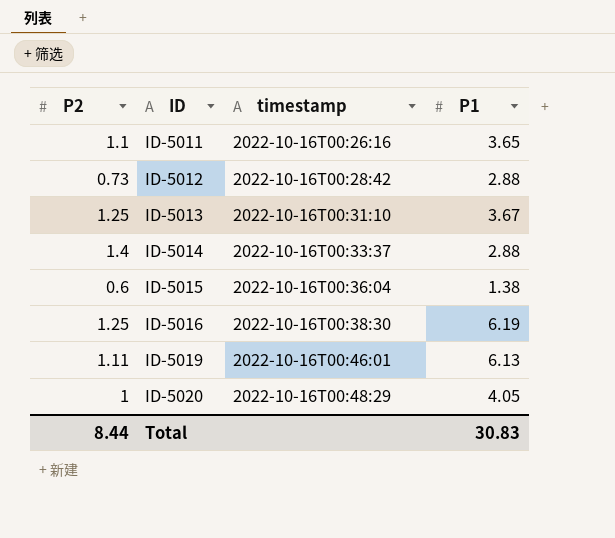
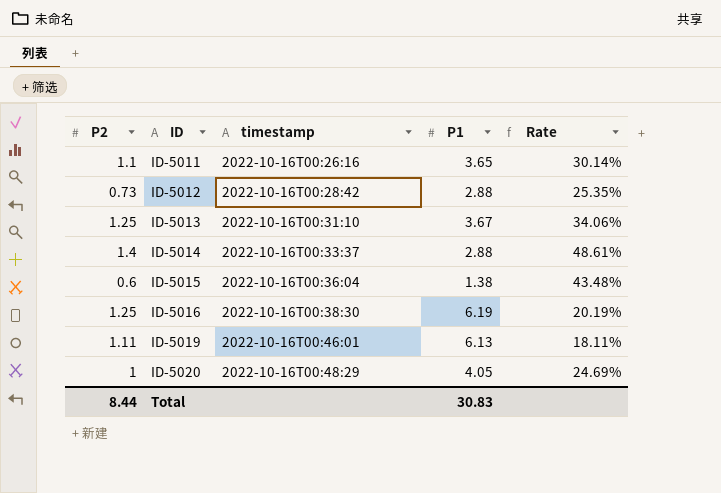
column Rate | formula: none -> [P2] / [P1]

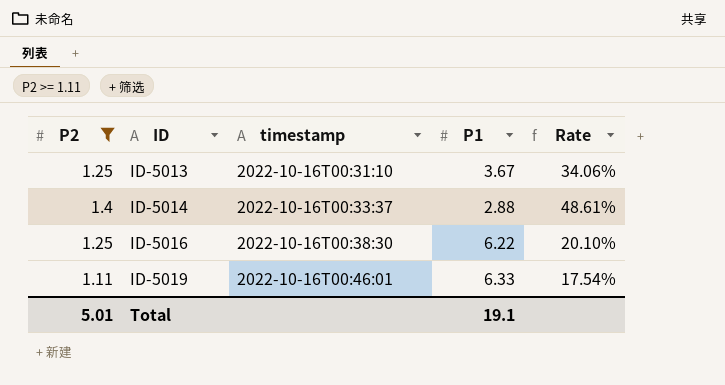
filter: none -> P2 >= 1.11
ID-5016 | P1: 6.19 -> 6.22
ID-5016 | Rate: 20.19% -> 20.10%
ID-5019 | P1: 6.13 -> 6.33
ID-5019 | Rate: 18.11% -> 17.54%
Total | P2: 8.44 -> 5.01
Total | P1: 30.83 -> 19.1

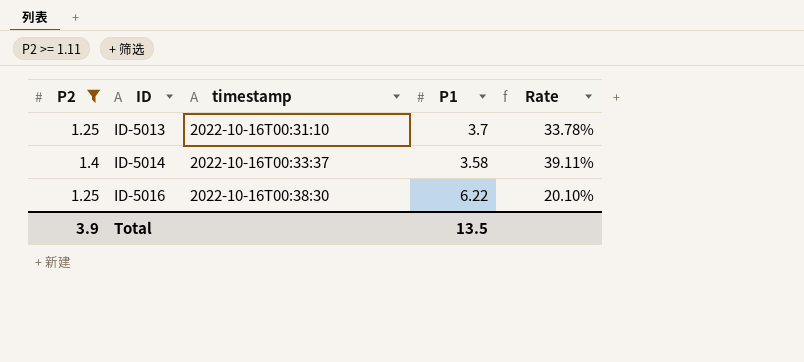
row ID-5019: 1.11 | 2022-10-16T00:46:01 | 6.33 | 17.54% -> none
ID-5013 | P1: 3.67 -> 3.7
ID-5013 | Rate: 34.06% -> 33.78%
ID-5014 | P1: 2.88 -> 3.58
ID-5014 | Rate: 48.61% -> 39.11%
Total | P2: 5.01 -> 3.9
Total | P1: 19.1 -> 13.5

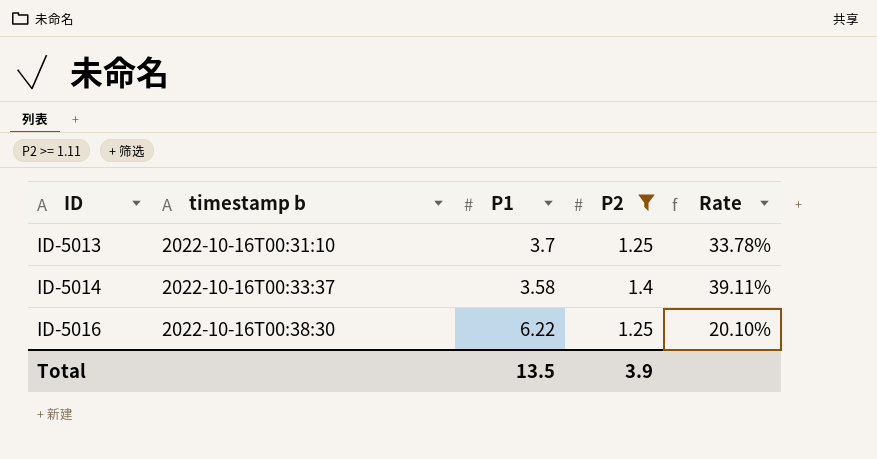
column name: timestamp -> timestamp b
column P2 | position: 1 -> 4

